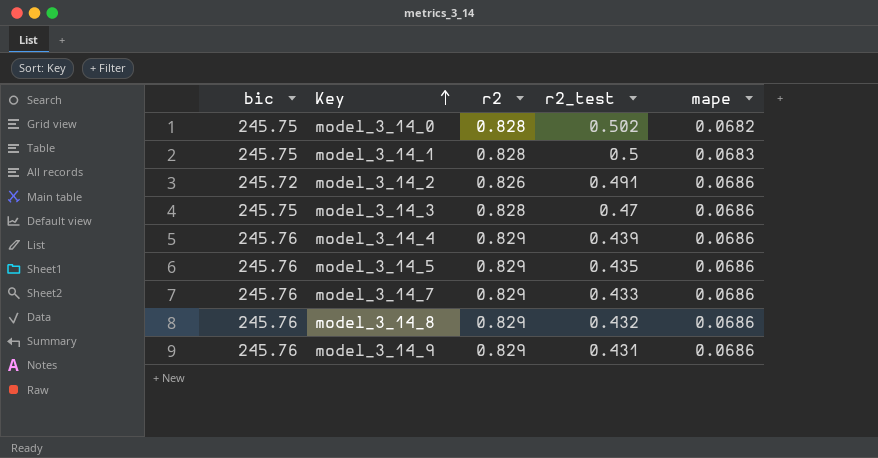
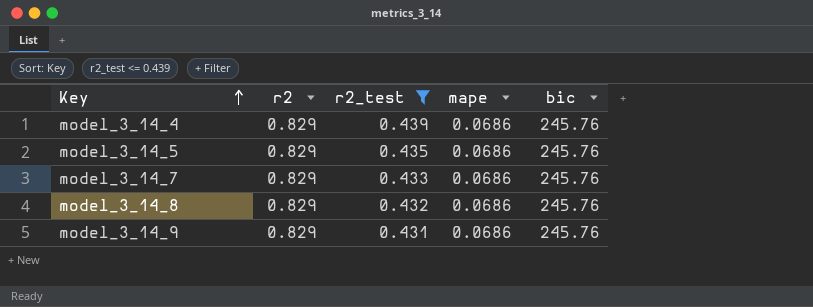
filter: none -> r2_test <= 0.439
column bic | position: 1 -> 5

